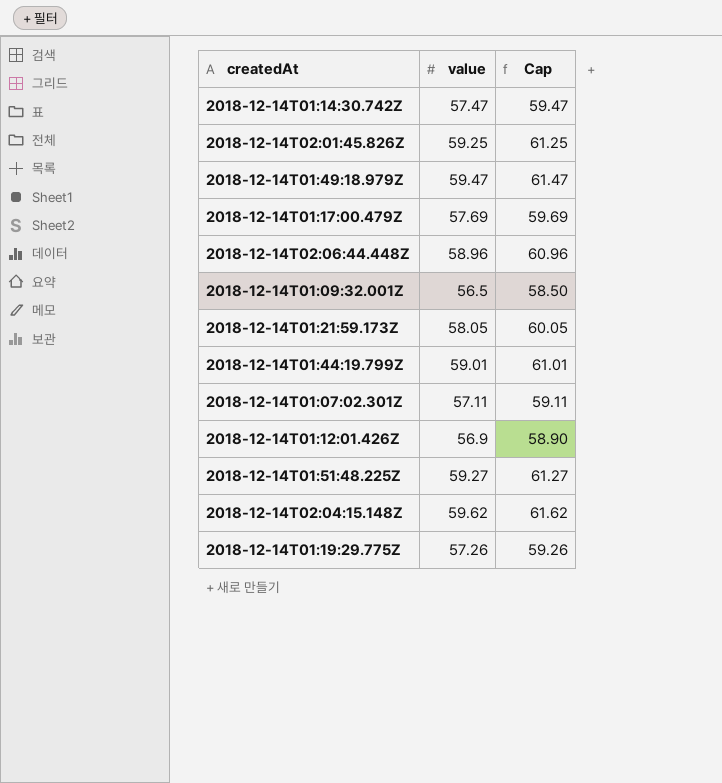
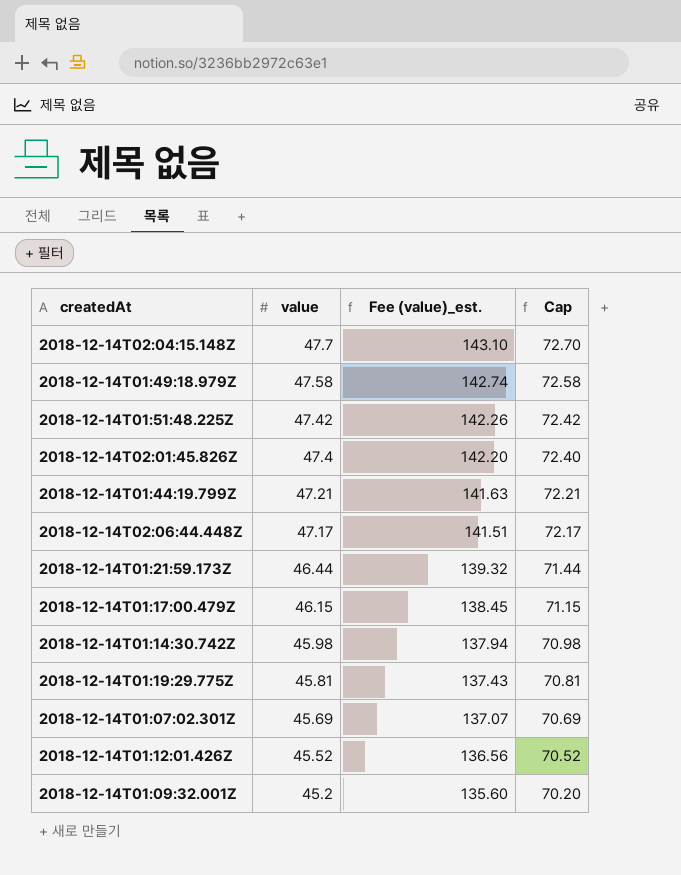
row order: none -> value descending
column Fee (value)_est. | formula: none -> [value] * 3
column Cap | formula: [value] + 2 -> [value] + 25
2018-12-14T02:04:15.148Z | value: 59.62 -> 47.7
2018-12-14T01:49:18.979Z | value: 59.47 -> 47.58
2018-12-14T01:51:48.225Z | value: 59.27 -> 47.42
2018-12-14T02:01:45.826Z | value: 59.25 -> 47.4
2018-12-14T01:44:19.799Z | value: 59.01 -> 47.21
2018-12-14T02:06:44.448Z | value: 58.96 -> 47.17
2018-12-14T01:21:59.173Z | value: 58.05 -> 46.44
2018-12-14T01:17:00.479Z | value: 57.69 -> 46.15
2018-12-14T01:14:30.742Z | value: 57.47 -> 45.98
2018-12-14T01:19:29.775Z | value: 57.26 -> 45.81
2018-12-14T01:07:02.301Z | value: 57.11 -> 45.69
2018-12-14T01:12:01.426Z | value: 56.9 -> 45.52
2018-12-14T01:09:32.001Z | value: 56.5 -> 45.2

